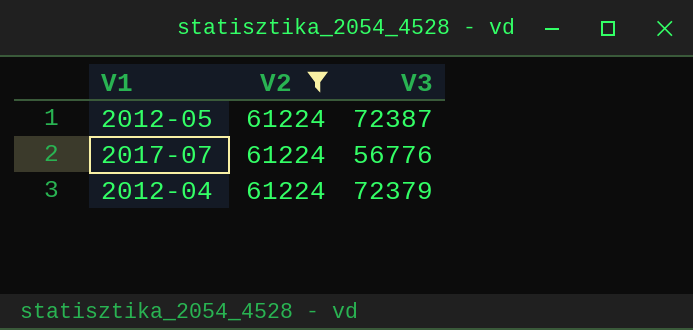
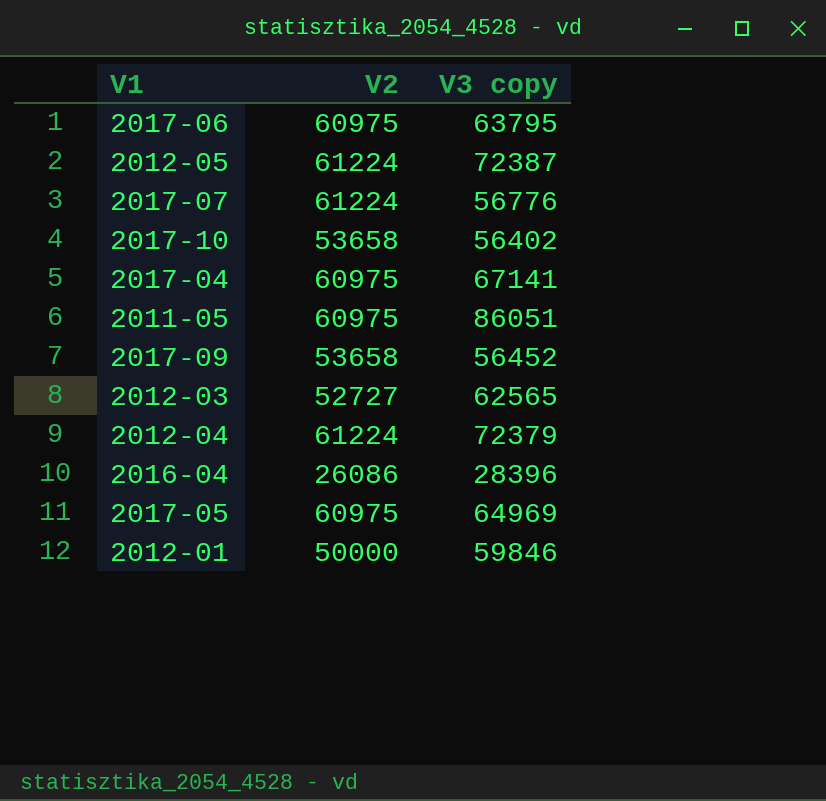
filter: V2 = 61224 -> none
column name: V3 -> V3 copy

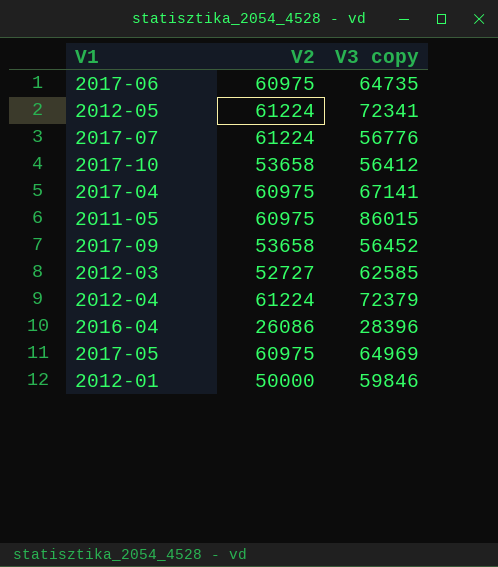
2017-06 | V3 copy: 63795 -> 64735
2012-05 | V3 copy: 72387 -> 72341
2017-10 | V3 copy: 56402 -> 56412
2011-05 | V3 copy: 86051 -> 86015
2012-03 | V3 copy: 62565 -> 62585

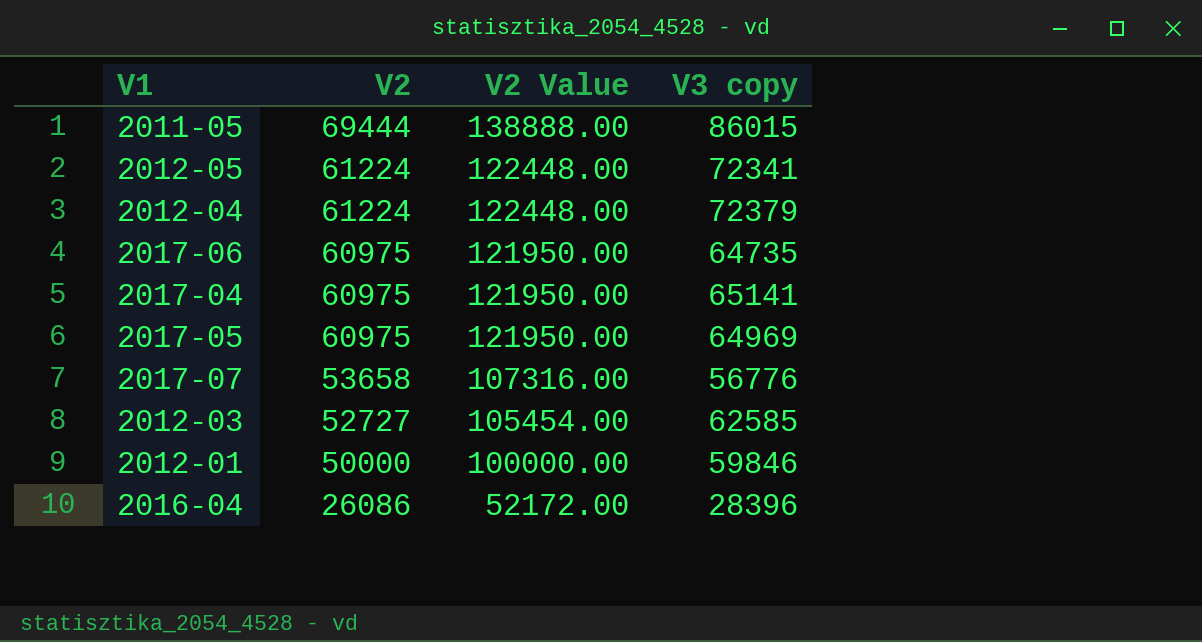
row order: none -> V2 descending
column V2 Value | formula: none -> [V2] * 2
row 2017-10: 53658 | 56412 -> none
row 2017-09: 53658 | 56452 -> none
2011-05 | V2: 60975 -> 69444
2017-04 | V3 copy: 67141 -> 65141
2017-07 | V2: 61224 -> 53658

